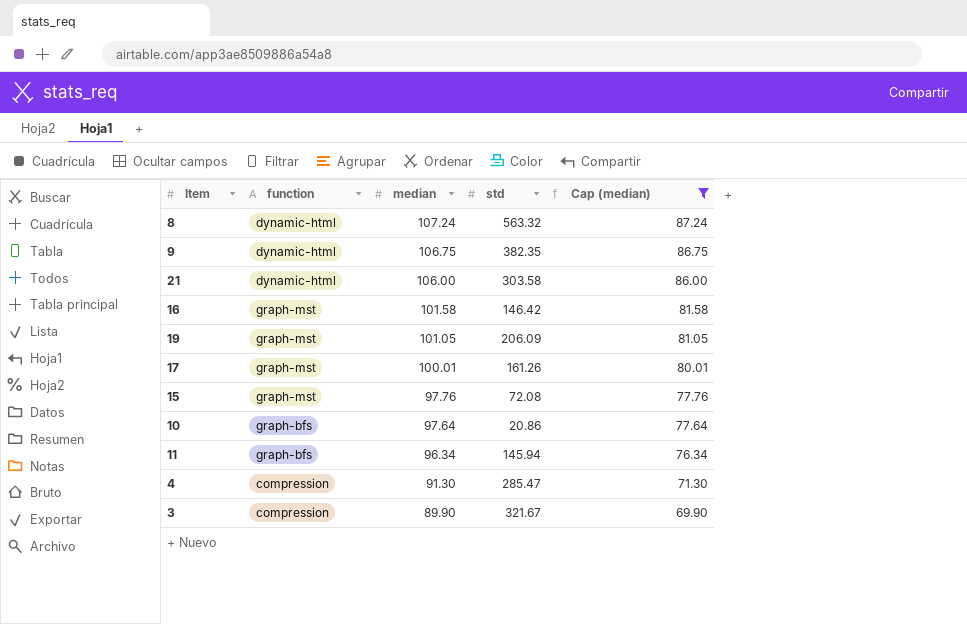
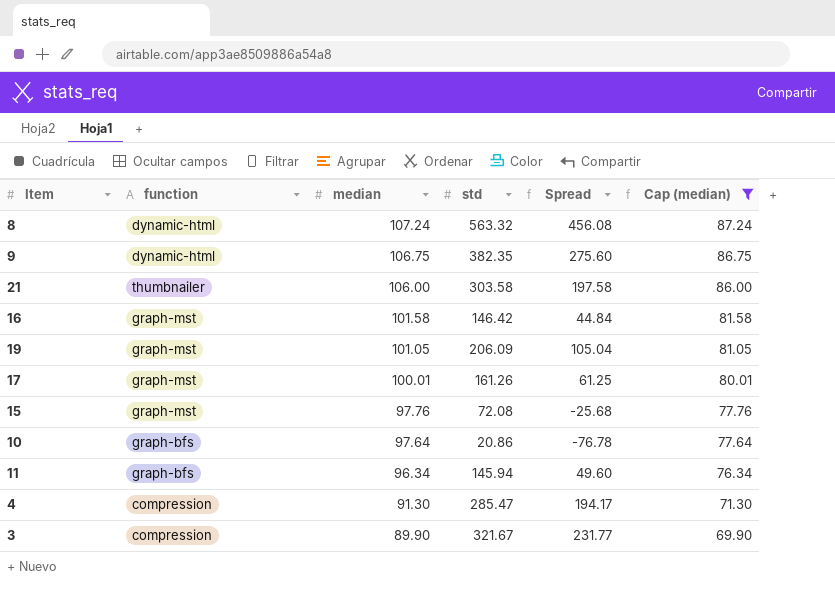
column Spread | formula: none -> [std] - [median]
21 | function: dynamic-html -> thumbnailer

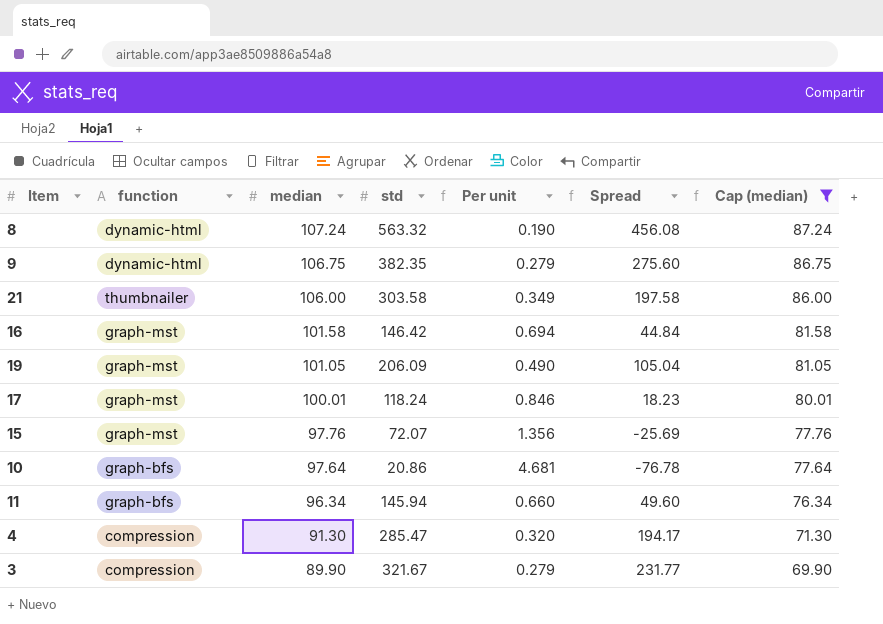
column Per unit | formula: none -> [median] / [std]
17 | std: 161.26 -> 118.24
17 | Spread: 61.25 -> 18.23
15 | std: 72.08 -> 72.07
15 | Spread: -25.68 -> -25.69

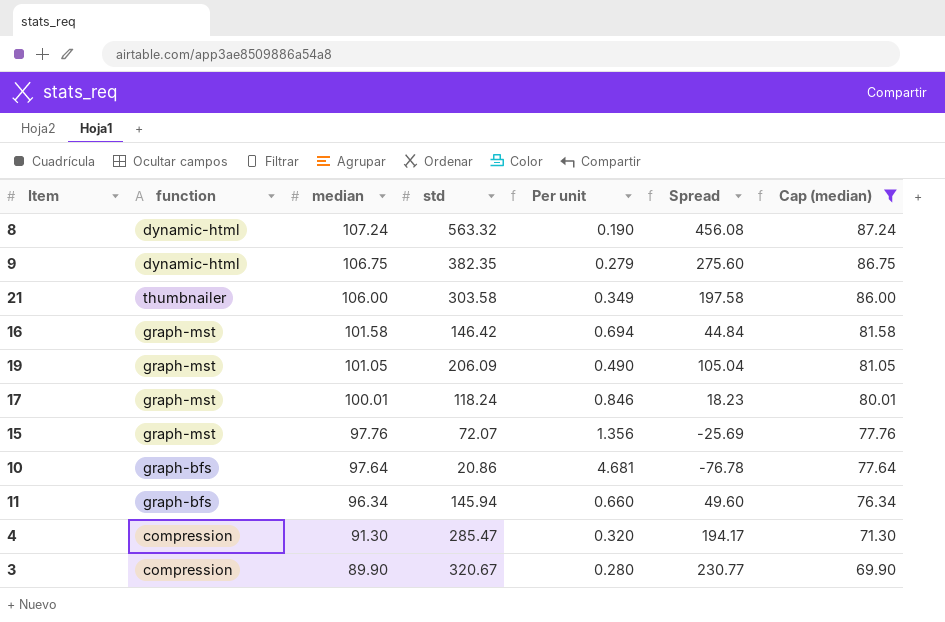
3 | std: 321.67 -> 320.67
3 | Per unit: 0.279 -> 0.280
3 | Spread: 231.77 -> 230.77

